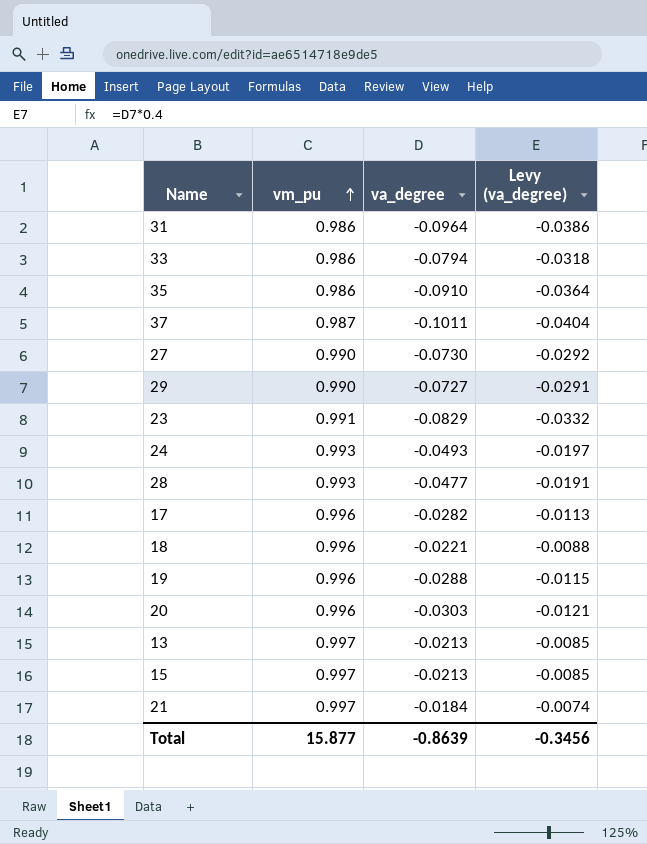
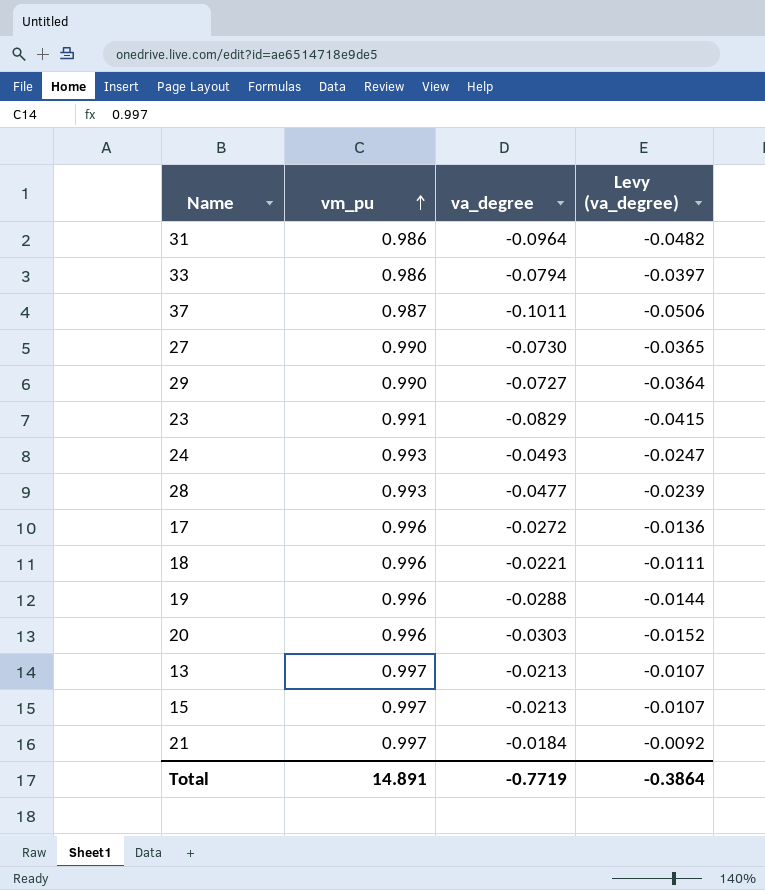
column Levy (va_degree) | formula: [va_degree] * 0.4 -> [va_degree] * 0.5
row 35: 0.986 | -0.0910 | -0.0364 -> none
17 | va_degree: -0.0282 -> -0.0272
Total | vm_pu: 15.877 -> 14.891
Total | va_degree: -0.8639 -> -0.7719
Total | Levy (va_degree): -0.3456 -> -0.3864

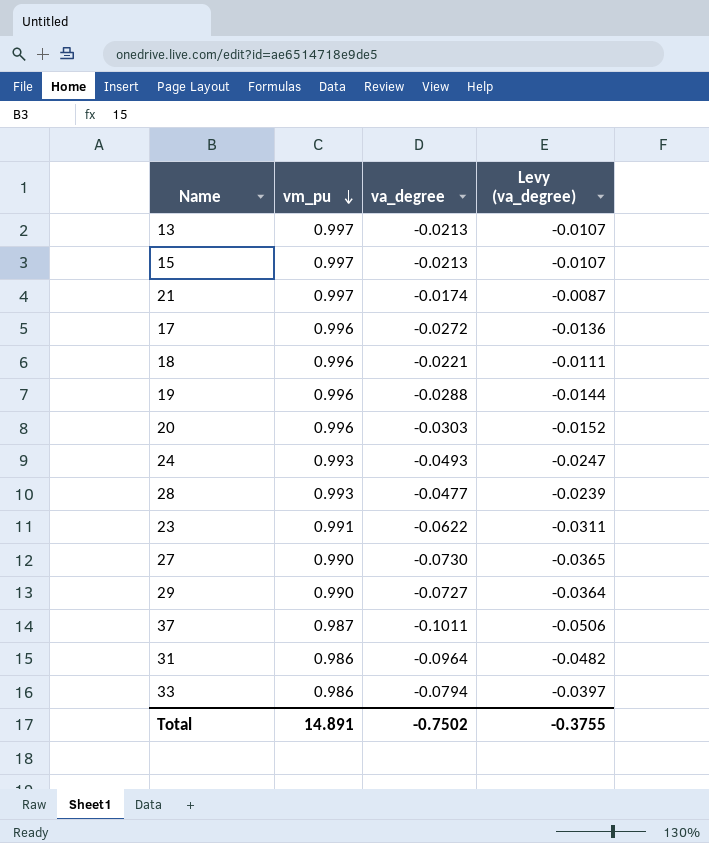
row order: vm_pu ascending -> vm_pu descending
21 | va_degree: -0.0184 -> -0.0174
21 | Levy (va_degree): -0.0092 -> -0.0087
23 | va_degree: -0.0829 -> -0.0622
23 | Levy (va_degree): -0.0415 -> -0.0311
Total | va_degree: -0.7719 -> -0.7502
Total | Levy (va_degree): -0.3864 -> -0.3755

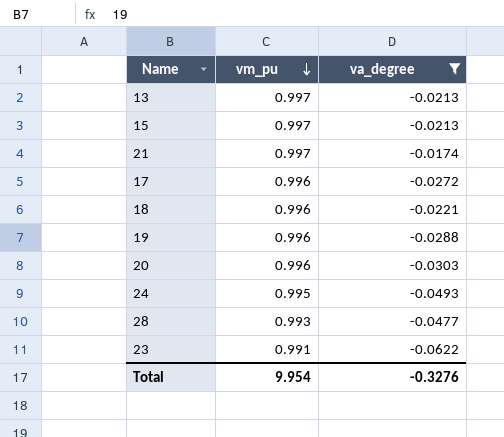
filter: none -> va_degree >= -0.0622
column Levy (va_degree) | formula: [va_degree] * 0.5 -> none
24 | vm_pu: 0.993 -> 0.995
Total | vm_pu: 14.891 -> 9.954
Total | va_degree: -0.7502 -> -0.3276

